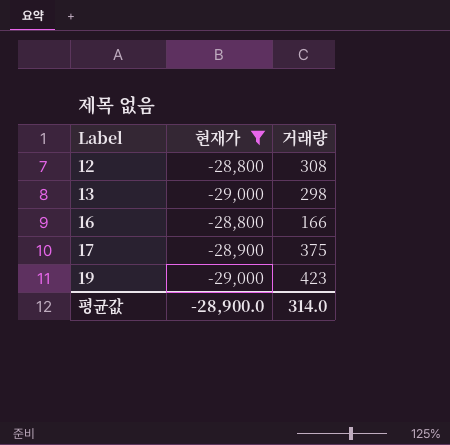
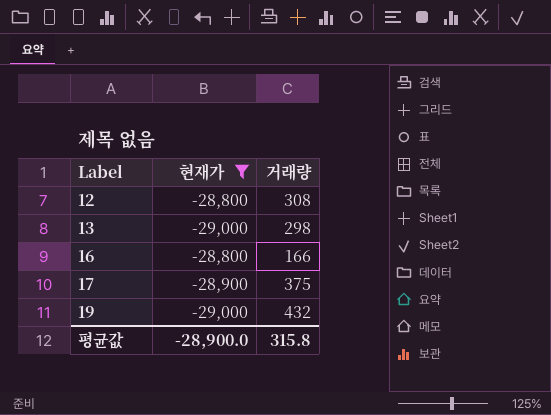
19 | 거래량: 423 -> 432
평균값 | 거래량: 314.0 -> 315.8

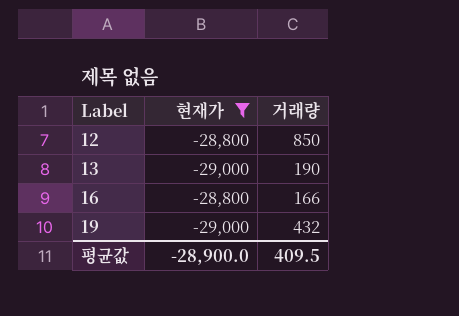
row 17: -28,900 | 375 -> none
12 | 거래량: 308 -> 850
13 | 거래량: 298 -> 190
평균값 | 거래량: 315.8 -> 409.5

